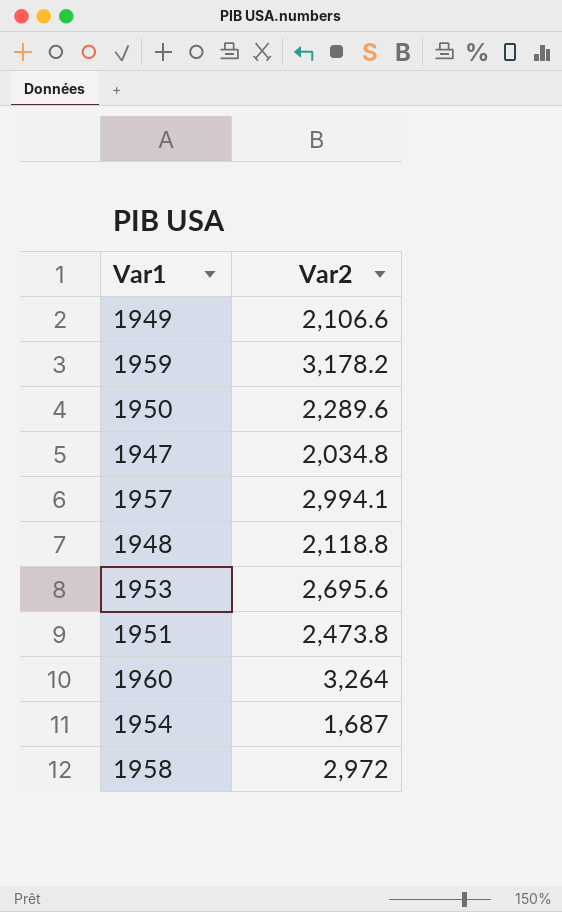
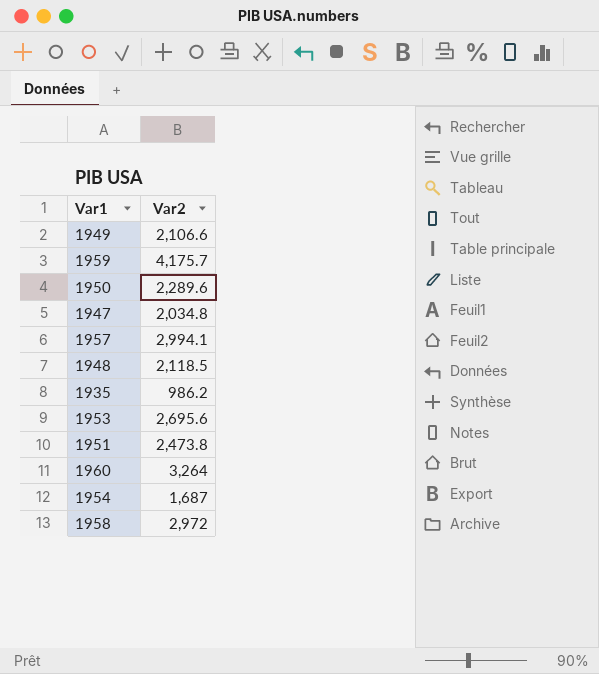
1959 | Var2: 3,178.2 -> 4,175.7
1948 | Var2: 2,118.8 -> 2,118.5
row 1935: none -> 986.2

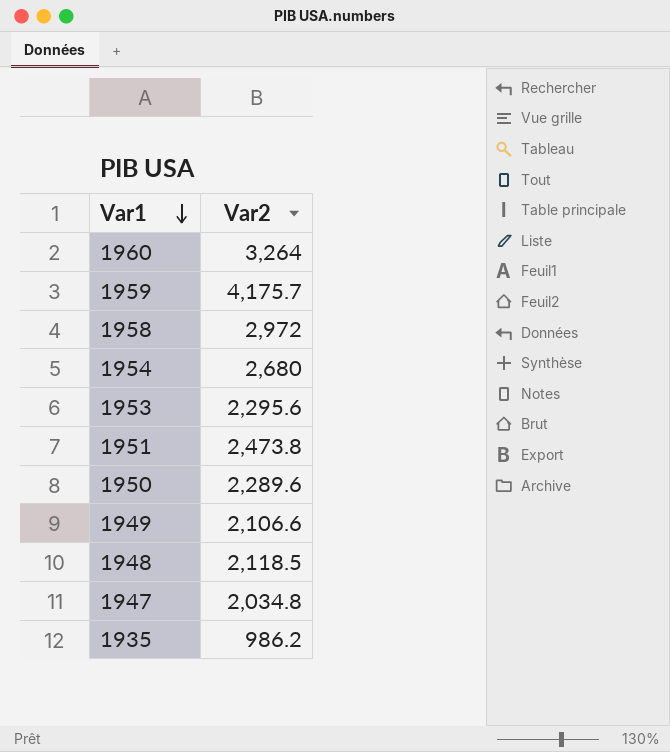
row order: none -> Var1 descending
row 1957: 2,994.1 -> none
1954 | Var2: 1,687 -> 2,680
1953 | Var2: 2,695.6 -> 2,295.6

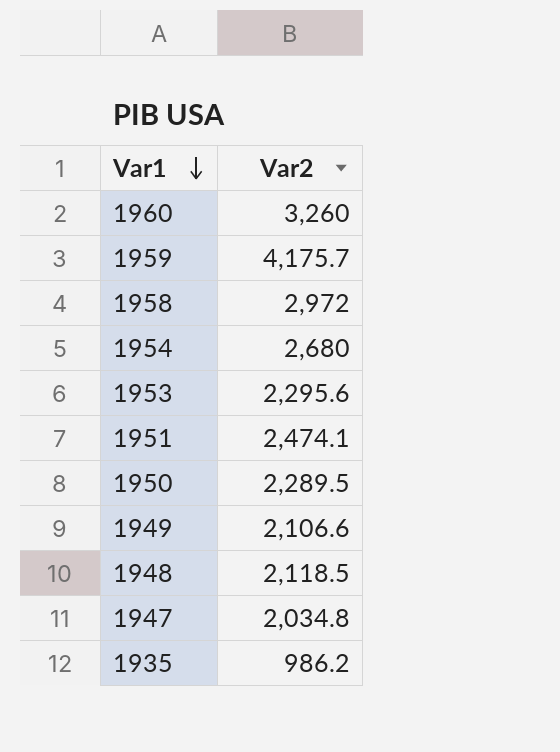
1960 | Var2: 3,264 -> 3,260
1951 | Var2: 2,473.8 -> 2,474.1
1950 | Var2: 2,289.6 -> 2,289.5

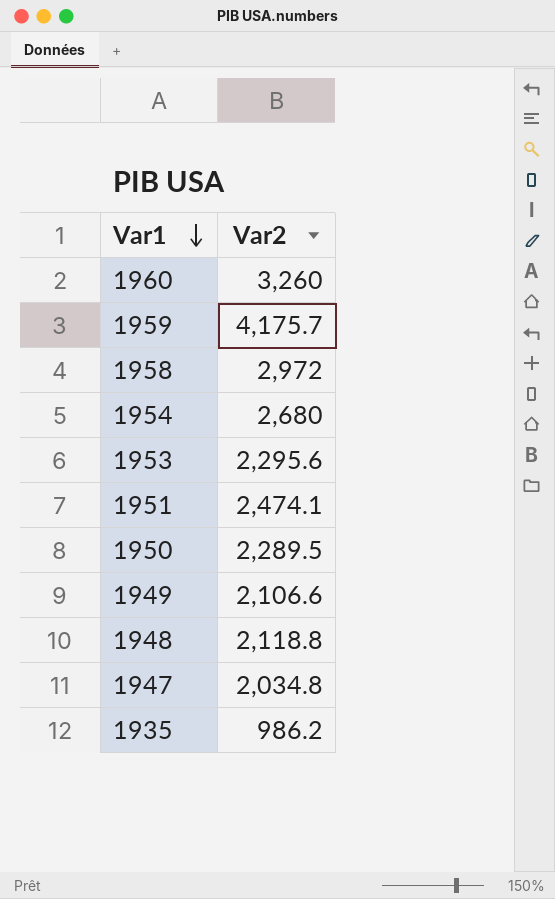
1948 | Var2: 2,118.5 -> 2,118.8

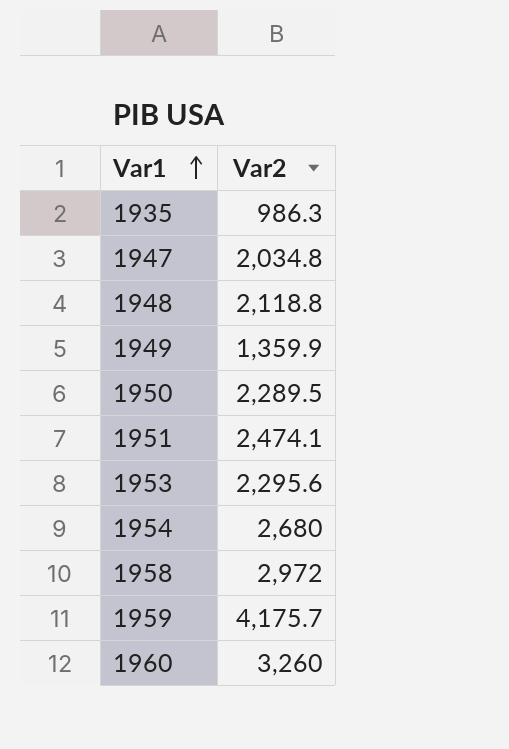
row order: Var1 descending -> Var1 ascending
1935 | Var2: 986.2 -> 986.3
1949 | Var2: 2,106.6 -> 1,359.9

